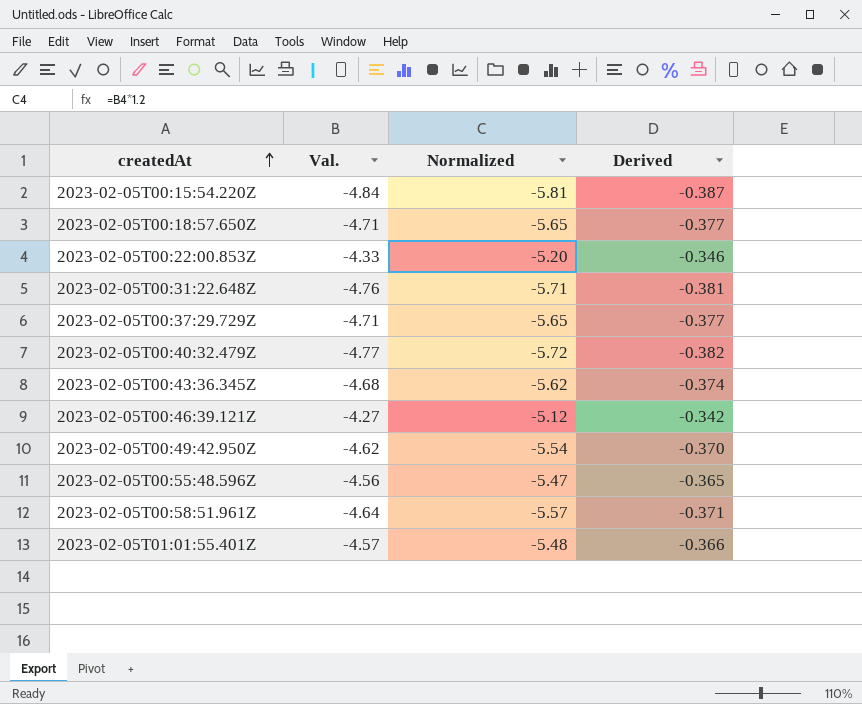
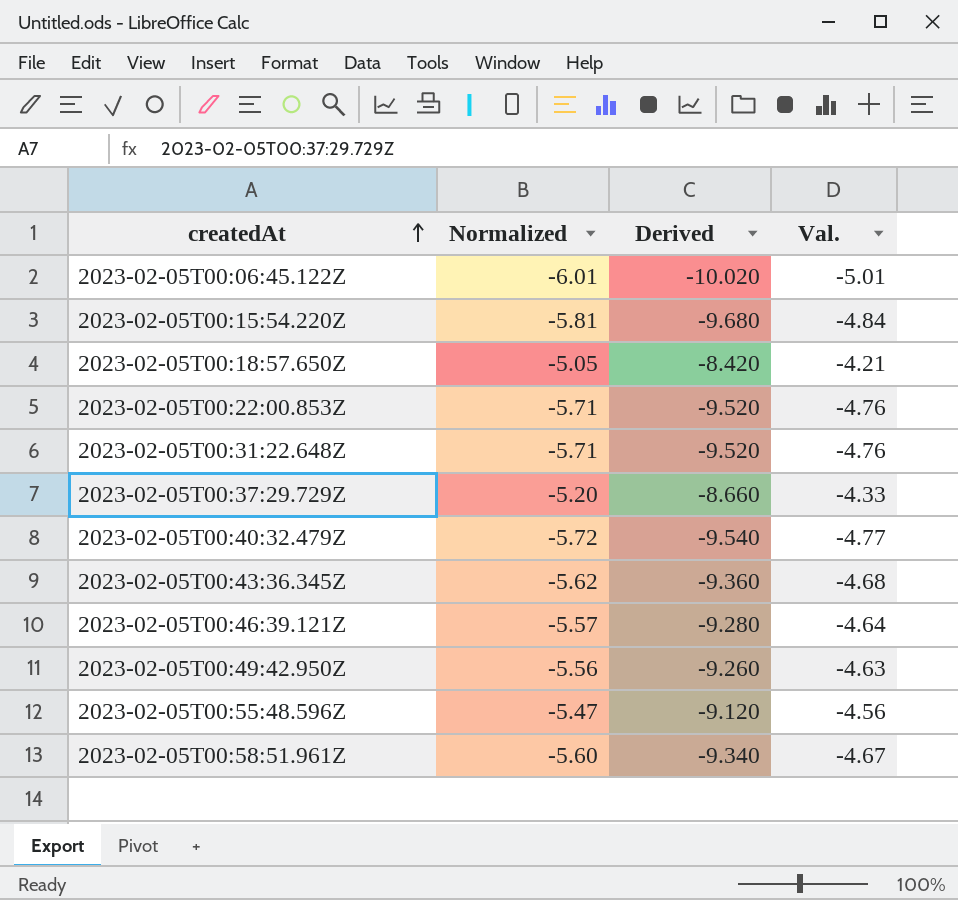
column Derived | formula: [Val.] * 0.08 -> [Val.] * 2
column Val. | position: 2 -> 4
row 2023-02-05T01:01:55.401Z: -4.57 | -5.48 | -0.366 -> none
row 2023-02-05T00:06:45.122Z: none -> -6.01 | -10.020 | -5.01
2023-02-05T00:18:57.650Z | Normalized: -5.65 -> -5.05
2023-02-05T00:18:57.650Z | Val.: -4.71 -> -4.21
2023-02-05T00:22:00.853Z | Normalized: -5.20 -> -5.71
2023-02-05T00:22:00.853Z | Val.: -4.33 -> -4.76
2023-02-05T00:37:29.729Z | Normalized: -5.65 -> -5.20
2023-02-05T00:37:29.729Z | Val.: -4.71 -> -4.33
2023-02-05T00:46:39.121Z | Normalized: -5.12 -> -5.57
2023-02-05T00:46:39.121Z | Val.: -4.27 -> -4.64
2023-02-05T00:49:42.950Z | Normalized: -5.54 -> -5.56
2023-02-05T00:49:42.950Z | Val.: -4.62 -> -4.63
2023-02-05T00:58:51.961Z | Normalized: -5.57 -> -5.60
2023-02-05T00:58:51.961Z | Val.: -4.64 -> -4.67

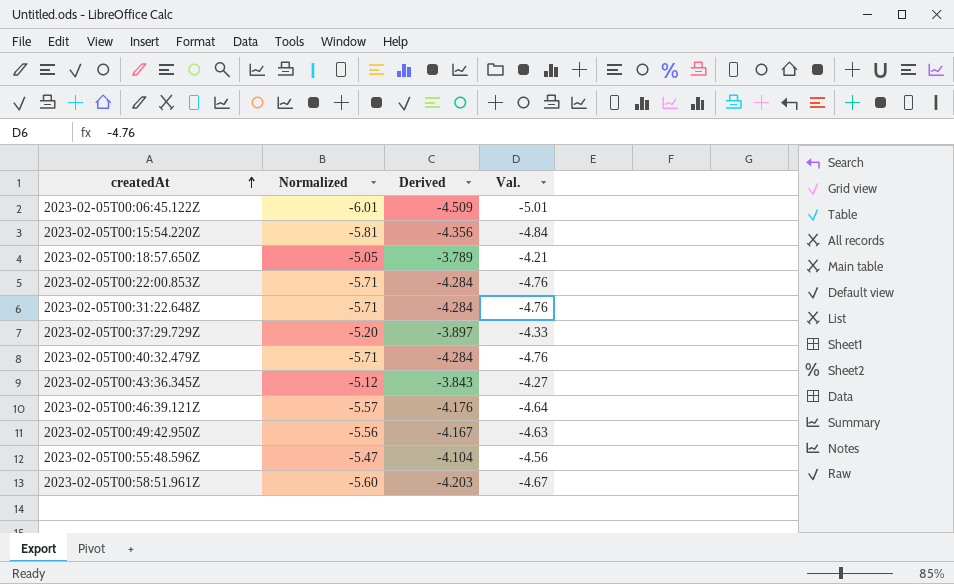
column Derived | formula: [Val.] * 2 -> [Val.] * 0.9
2023-02-05T00:40:32.479Z | Normalized: -5.72 -> -5.71
2023-02-05T00:40:32.479Z | Val.: -4.77 -> -4.76
2023-02-05T00:43:36.345Z | Normalized: -5.62 -> -5.12
2023-02-05T00:43:36.345Z | Val.: -4.68 -> -4.27

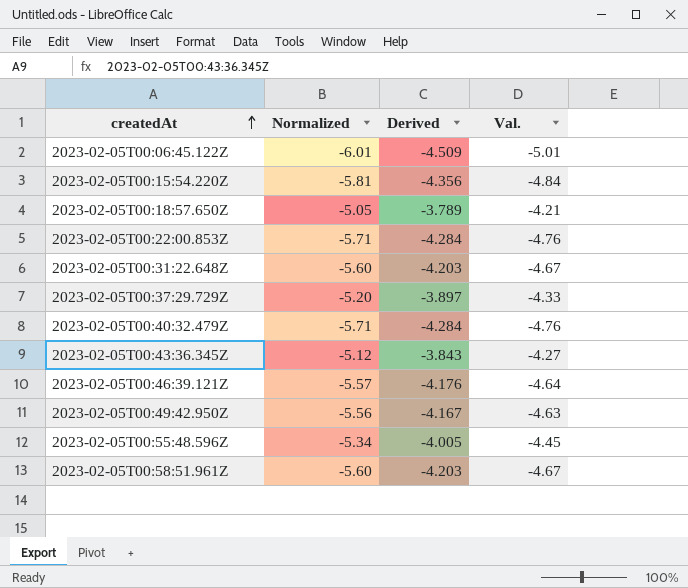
2023-02-05T00:31:22.648Z | Normalized: -5.71 -> -5.60
2023-02-05T00:31:22.648Z | Derived: -4.284 -> -4.203
2023-02-05T00:31:22.648Z | Val.: -4.76 -> -4.67
2023-02-05T00:55:48.596Z | Normalized: -5.47 -> -5.34
2023-02-05T00:55:48.596Z | Derived: -4.104 -> -4.005
2023-02-05T00:55:48.596Z | Val.: -4.56 -> -4.45

